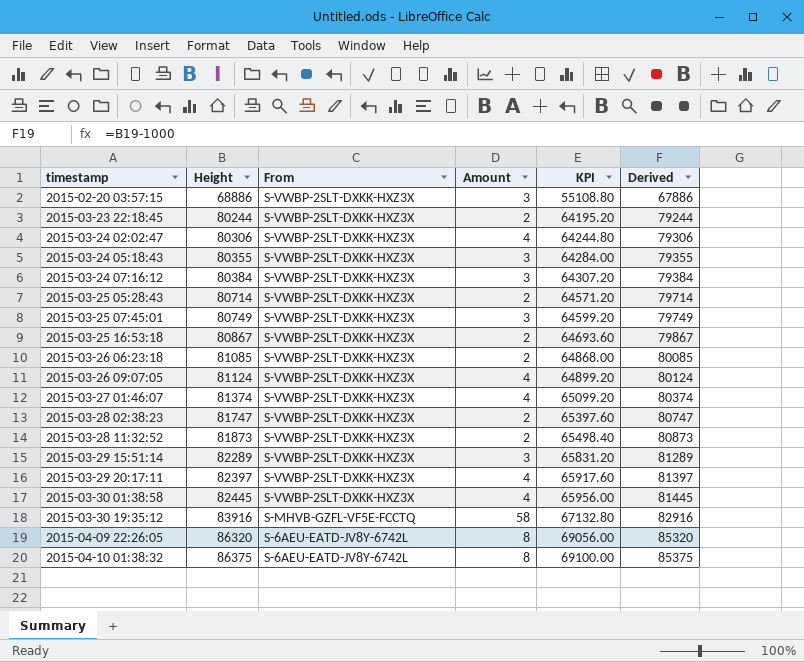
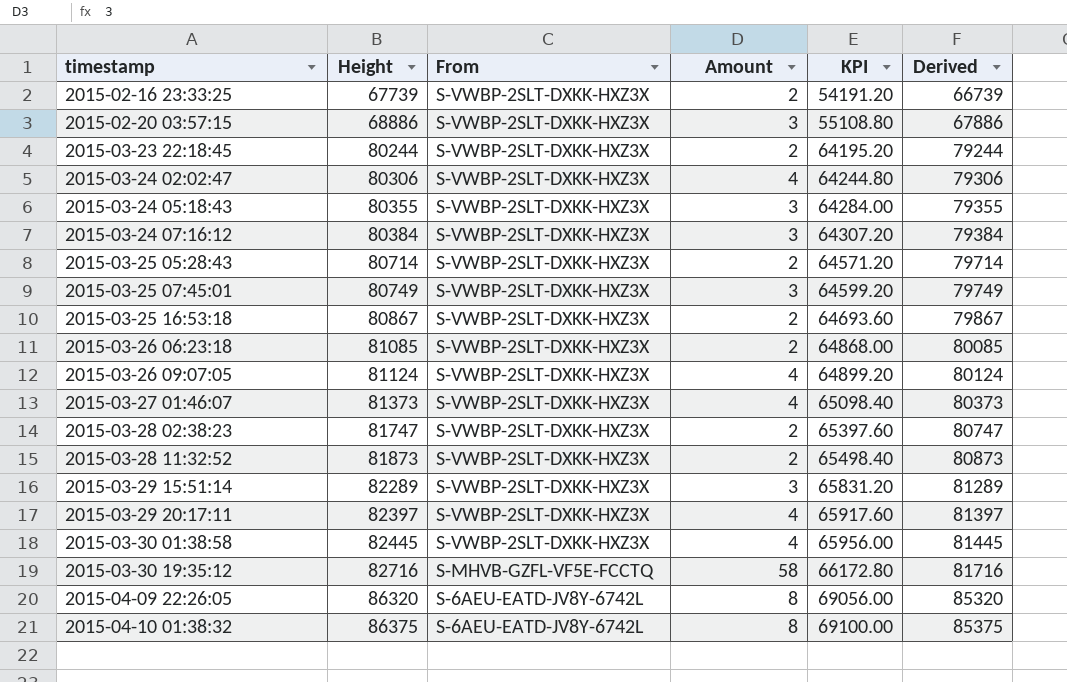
row 2015-02-16 23:33:25: none -> 67739 | S-VWBP-2SLT-DXKK-HXZ3X | 2 | 54191.20 | 66739
2015-03-27 01:46:07 | Height: 81374 -> 81373
2015-03-27 01:46:07 | KPI: 65099.20 -> 65098.40
2015-03-27 01:46:07 | Derived: 80374 -> 80373
2015-03-30 19:35:12 | Height: 83916 -> 82716
2015-03-30 19:35:12 | KPI: 67132.80 -> 66172.80
2015-03-30 19:35:12 | Derived: 82916 -> 81716

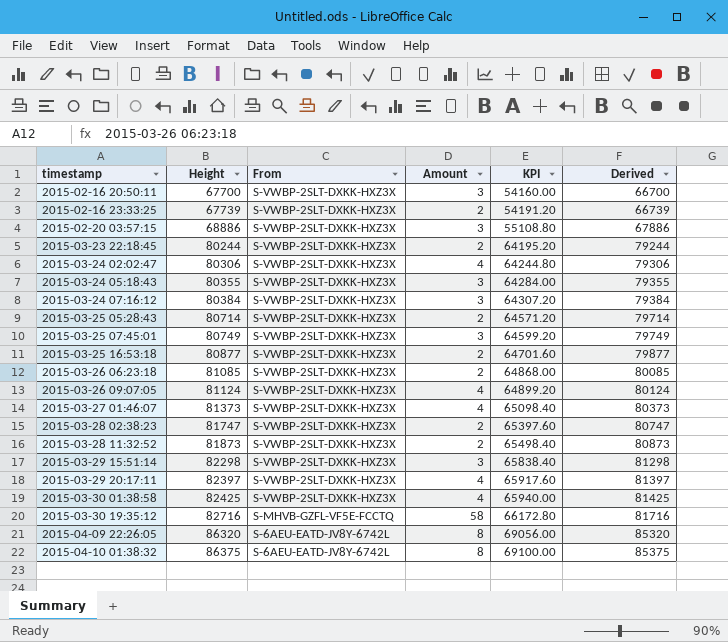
row 2015-02-16 20:50:11: none -> 67700 | S-VWBP-2SLT-DXKK-HXZ3X | 3 | 54160.00 | 66700
2015-03-25 16:53:18 | Height: 80867 -> 80877
2015-03-25 16:53:18 | KPI: 64693.60 -> 64701.60
2015-03-25 16:53:18 | Derived: 79867 -> 79877
2015-03-29 15:51:14 | Height: 82289 -> 82298
2015-03-29 15:51:14 | KPI: 65831.20 -> 65838.40
2015-03-29 15:51:14 | Derived: 81289 -> 81298
2015-03-30 01:38:58 | Height: 82445 -> 82425
2015-03-30 01:38:58 | KPI: 65956.00 -> 65940.00
2015-03-30 01:38:58 | Derived: 81445 -> 81425

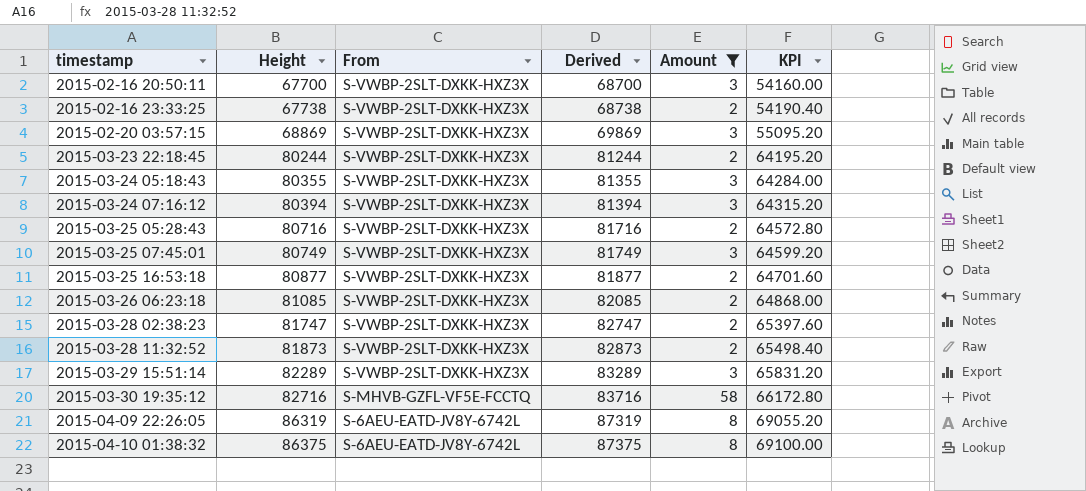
filter: none -> Amount != 4
column Derived | formula: [Height] - 1000 -> [Height] + 1000
column Derived | position: 6 -> 4
2015-02-16 23:33:25 | Height: 67739 -> 67738
2015-02-16 23:33:25 | KPI: 54191.20 -> 54190.40
2015-02-20 03:57:15 | Height: 68886 -> 68869
2015-02-20 03:57:15 | KPI: 55108.80 -> 55095.20
2015-03-24 07:16:12 | Height: 80384 -> 80394
2015-03-24 07:16:12 | KPI: 64307.20 -> 64315.20
2015-03-25 05:28:43 | Height: 80714 -> 80716
2015-03-25 05:28:43 | KPI: 64571.20 -> 64572.80
2015-03-29 15:51:14 | Height: 82298 -> 82289
2015-03-29 15:51:14 | KPI: 65838.40 -> 65831.20
2015-04-09 22:26:05 | Height: 86320 -> 86319
2015-04-09 22:26:05 | KPI: 69056.00 -> 69055.20

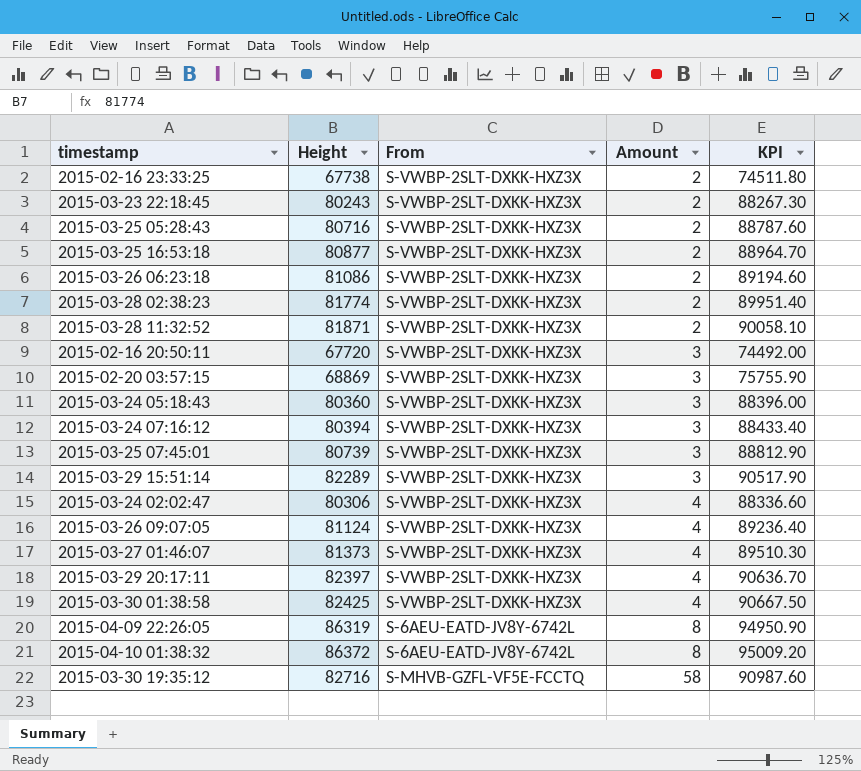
filter: Amount != 4 -> none
row order: timestamp ascending -> Amount ascending
column Derived | formula: [Height] + 1000 -> none
column KPI | formula: [Height] * 0.8 -> [Height] * 1.1
2015-03-23 22:18:45 | Height: 80244 -> 80243
2015-03-26 06:23:18 | Height: 81085 -> 81086
2015-03-28 02:38:23 | Height: 81747 -> 81774
2015-03-28 11:32:52 | Height: 81873 -> 81871
2015-02-16 20:50:11 | Height: 67700 -> 67720
2015-03-24 05:18:43 | Height: 80355 -> 80360
2015-03-25 07:45:01 | Height: 80749 -> 80739
2015-04-10 01:38:32 | Height: 86375 -> 86372

